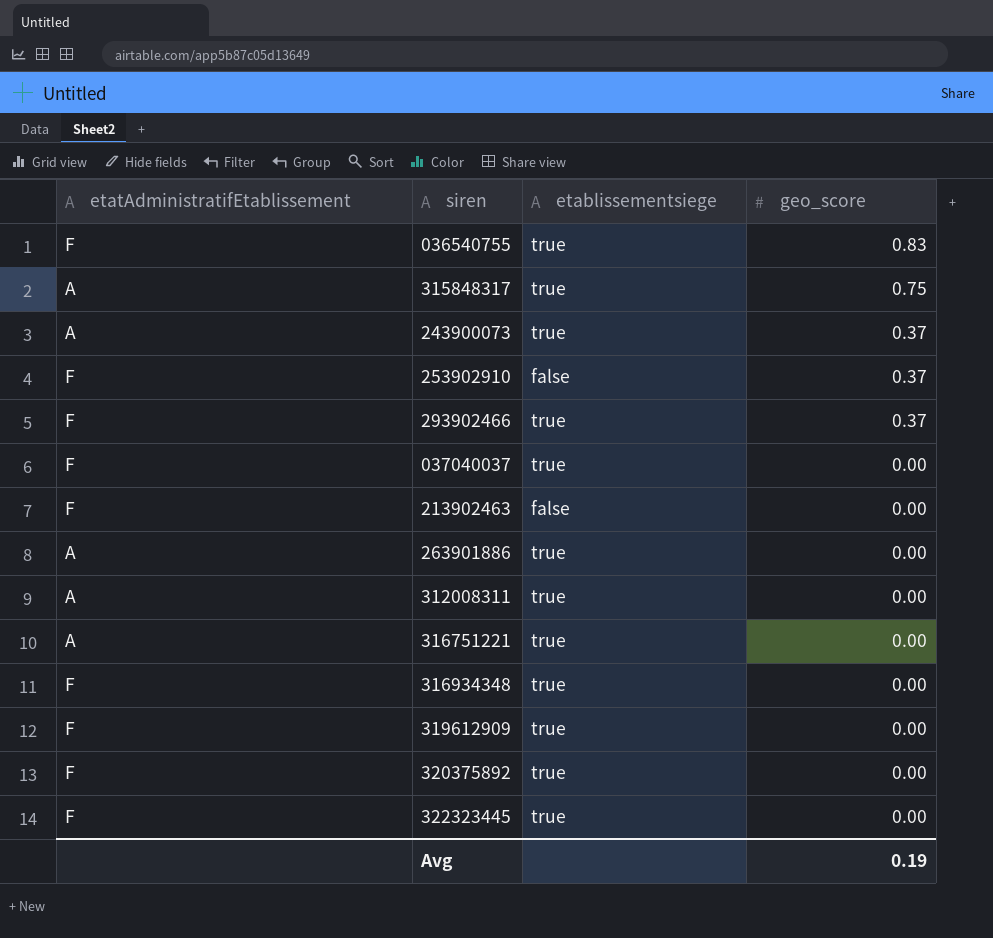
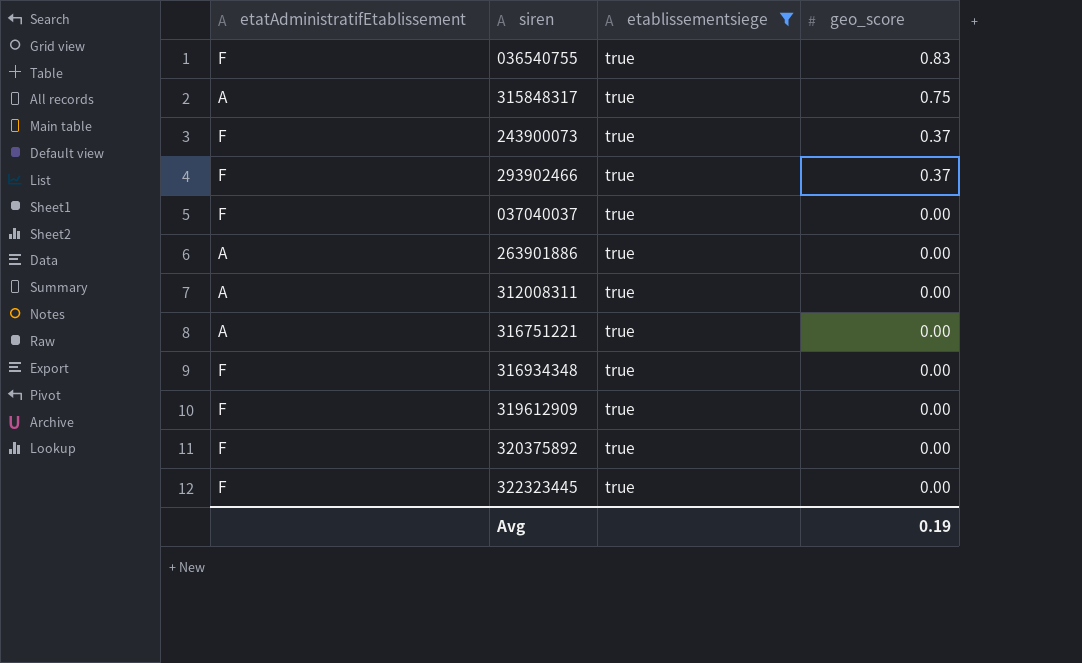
filter: none -> etablissementsiege = true
243900073 | etatAdministratifEtablissement: A -> F

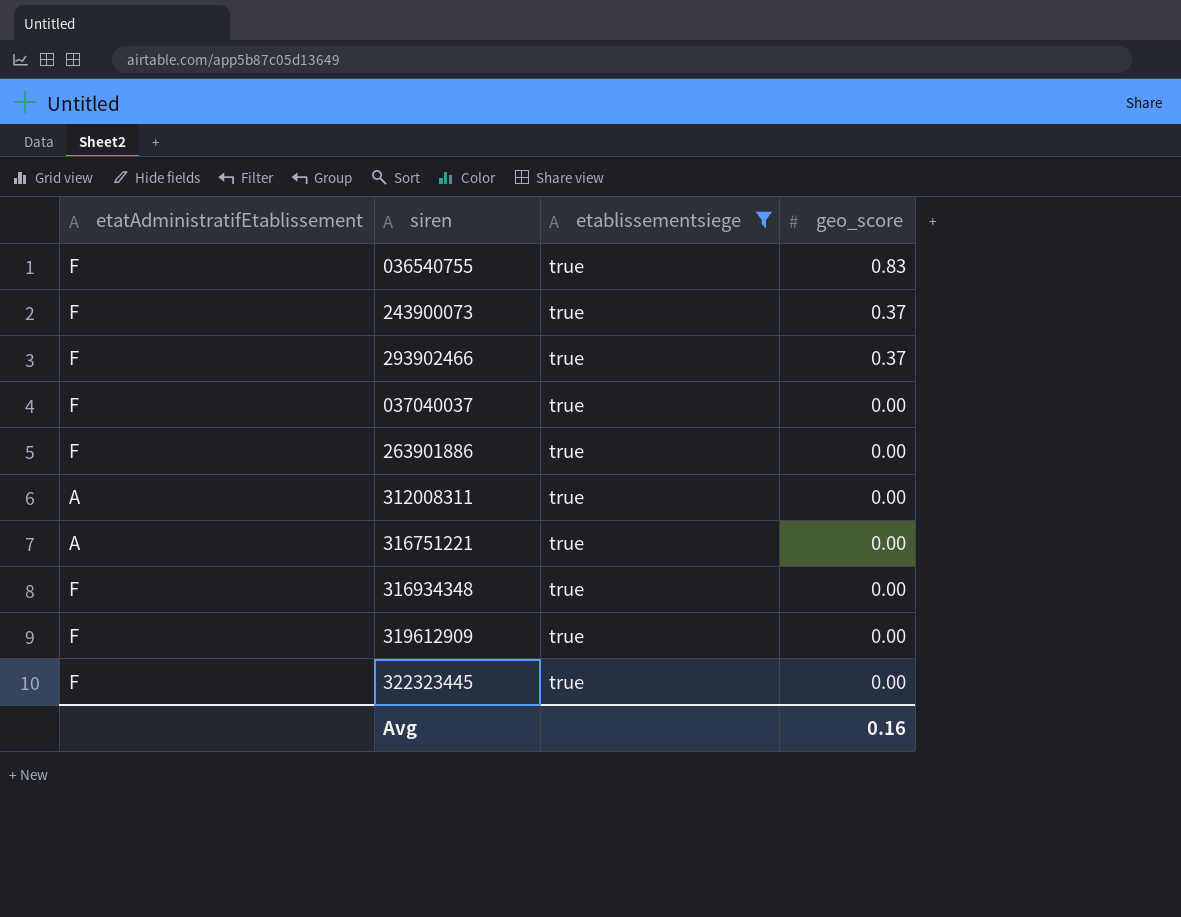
row 315848317: A | true | 0.75 -> none
row 320375892: F | true | 0.00 -> none
263901886 | etatAdministratifEtablissement: A -> F
Avg | geo_score: 0.19 -> 0.16

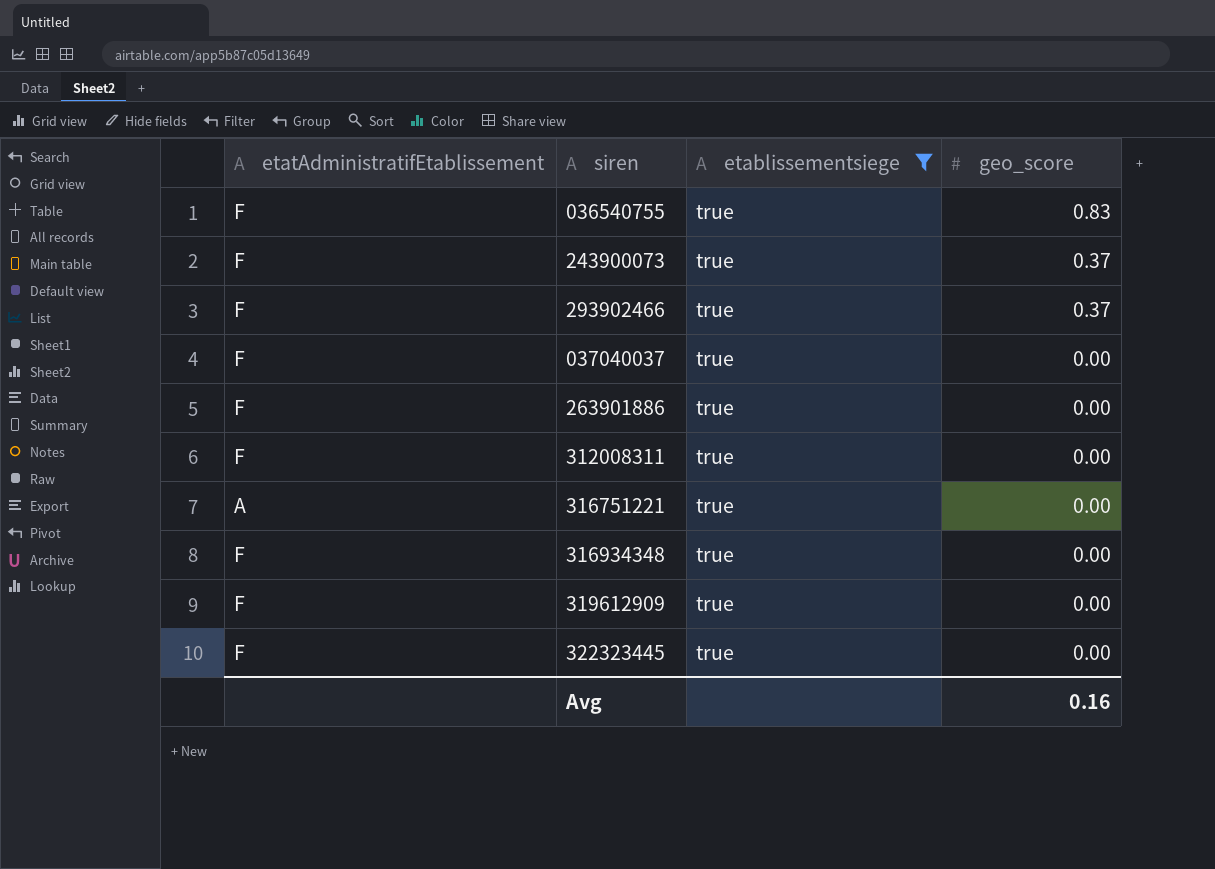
312008311 | etatAdministratifEtablissement: A -> F

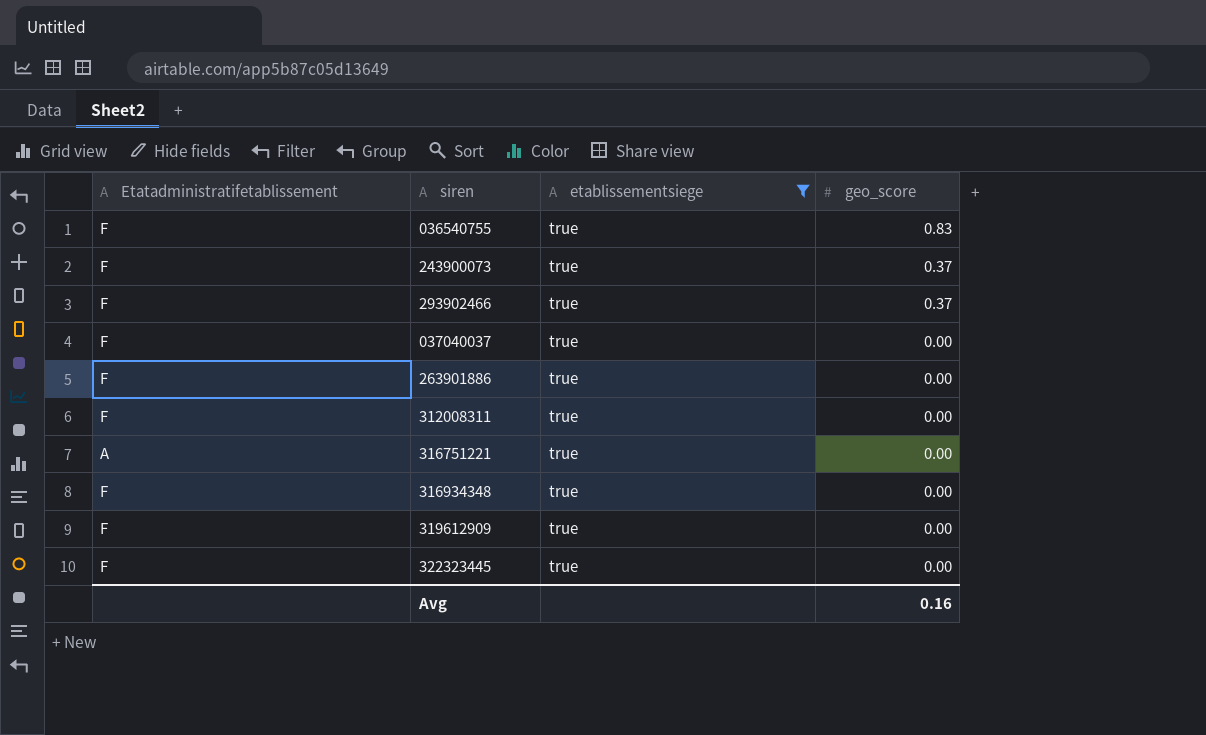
column name: etatAdministratifEtablissement -> Etatadministratifetablissement

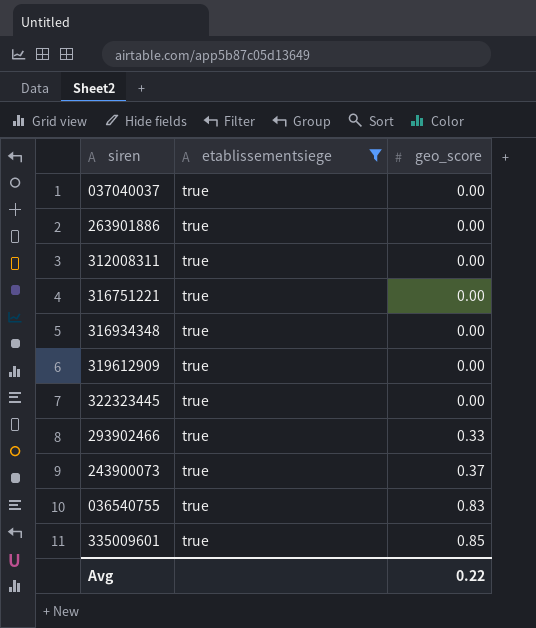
row order: geo_score descending -> geo_score ascending
column Etatadministratifetablissement | position: 1 -> none
293902466 | geo_score: 0.37 -> 0.33
row 335009601: none -> true | 0.85
Avg | geo_score: 0.16 -> 0.22

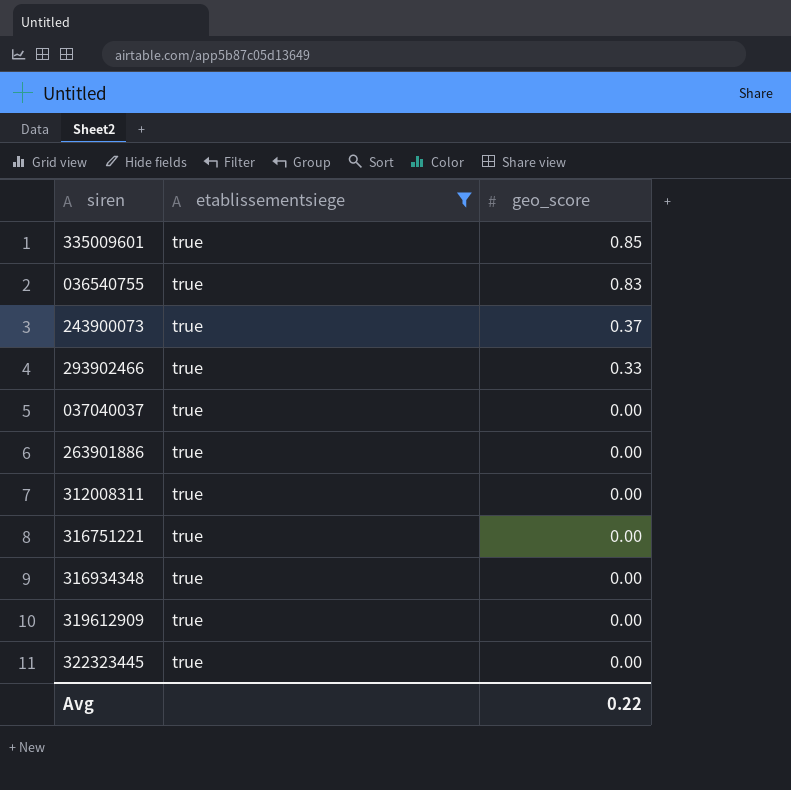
row order: geo_score ascending -> geo_score descending

